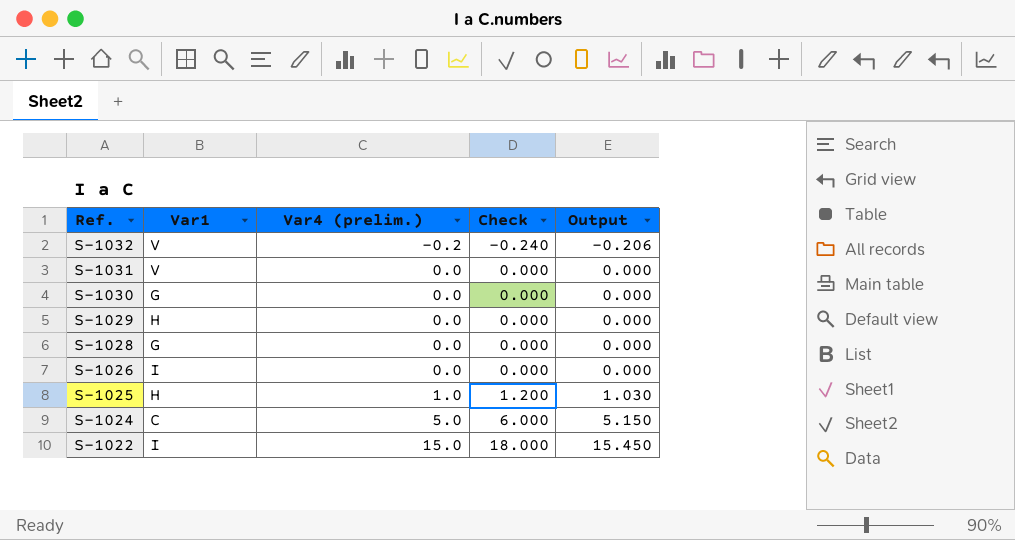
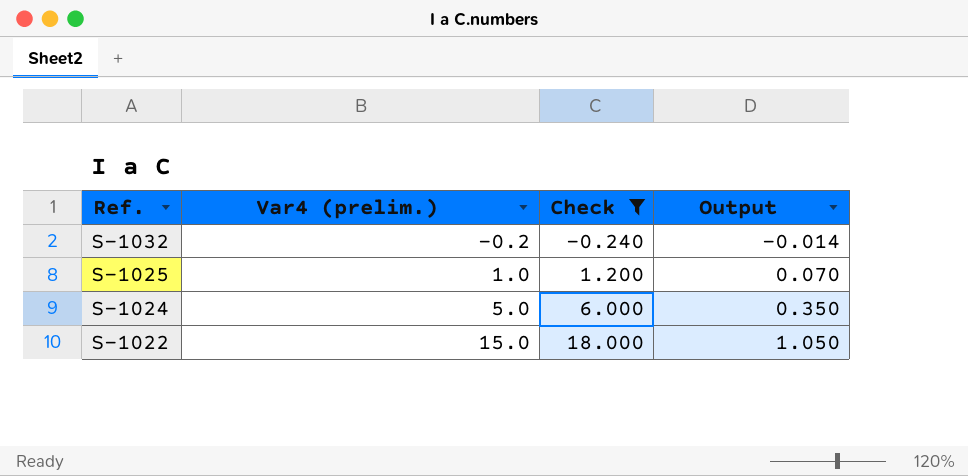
filter: none -> Check != 0.000
column Var1 | position: 2 -> none
column Output | formula: [Var4 (prelim.)] * 1.03 -> [Var4 (prelim.)] * 0.07

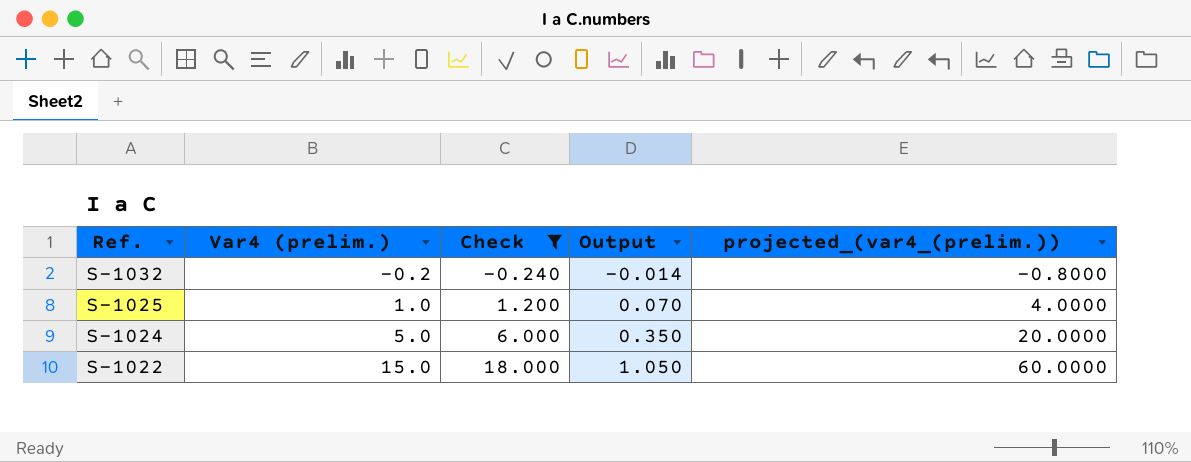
column projected_(var4_(prelim.)) | formula: none -> [Var4 (prelim.)] * 4

